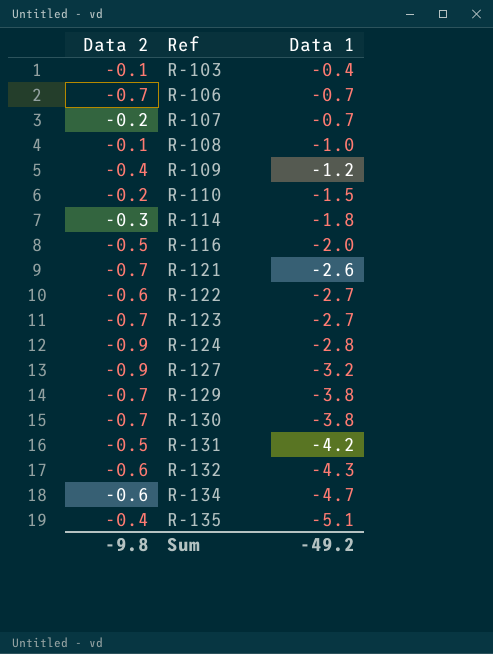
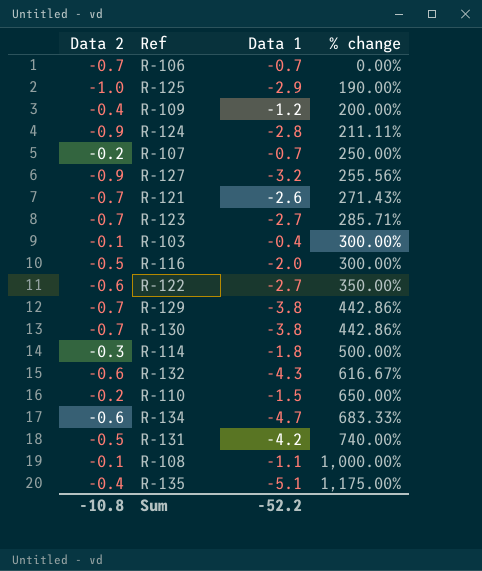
row order: Ref ascending -> % change ascending
column % change | formula: none -> ([Data 1] - [Data 2]) / [Data 2]
row R-125: none -> -1.0 | -2.9 | 190.00%
R-108 | Data 1: -1.0 -> -1.1
Sum | Data 2: -9.8 -> -10.8
Sum | Data 1: -49.2 -> -52.2

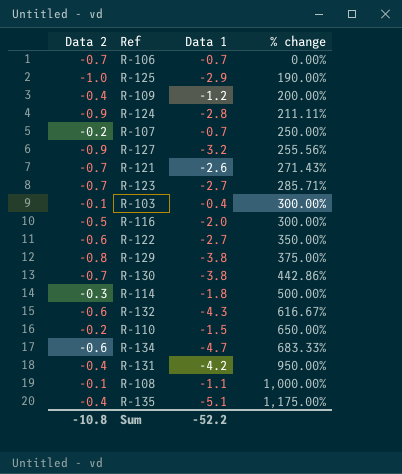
R-129 | Data 2: -0.7 -> -0.8
R-129 | % change: 442.86% -> 375.00%
R-131 | Data 2: -0.5 -> -0.4
R-131 | % change: 740.00% -> 950.00%

